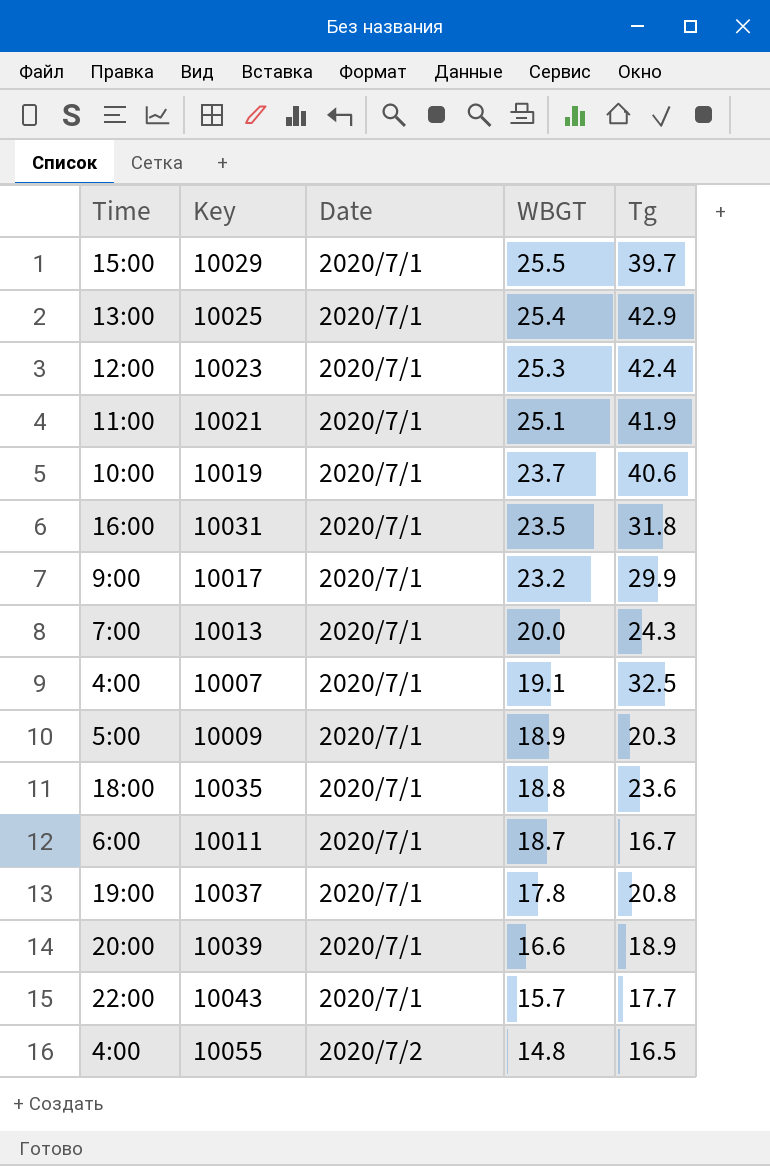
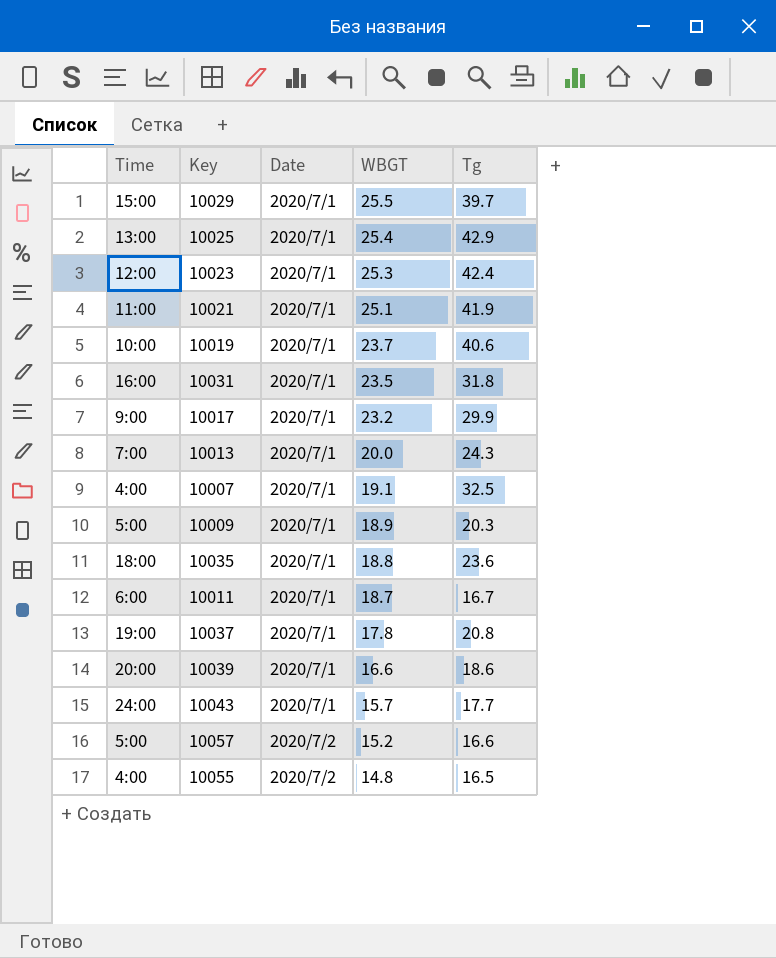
10039 | Tg: 18.9 -> 18.6
10043 | Time: 22:00 -> 24:00
row 10057: none -> 5:00 | 2020/7/2 | 15.2 | 16.6

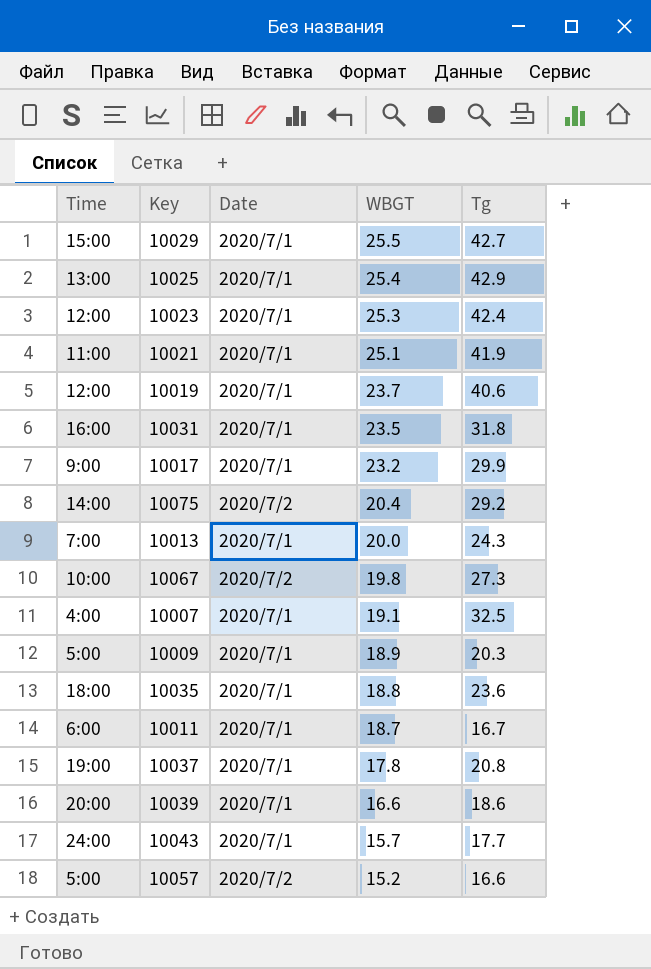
row 10055: 4:00 | 2020/7/2 | 14.8 | 16.5 -> none
10029 | Tg: 39.7 -> 42.7
10019 | Time: 10:00 -> 12:00
row 10075: none -> 14:00 | 2020/7/2 | 20.4 | 29.2
row 10067: none -> 10:00 | 2020/7/2 | 19.8 | 27.3

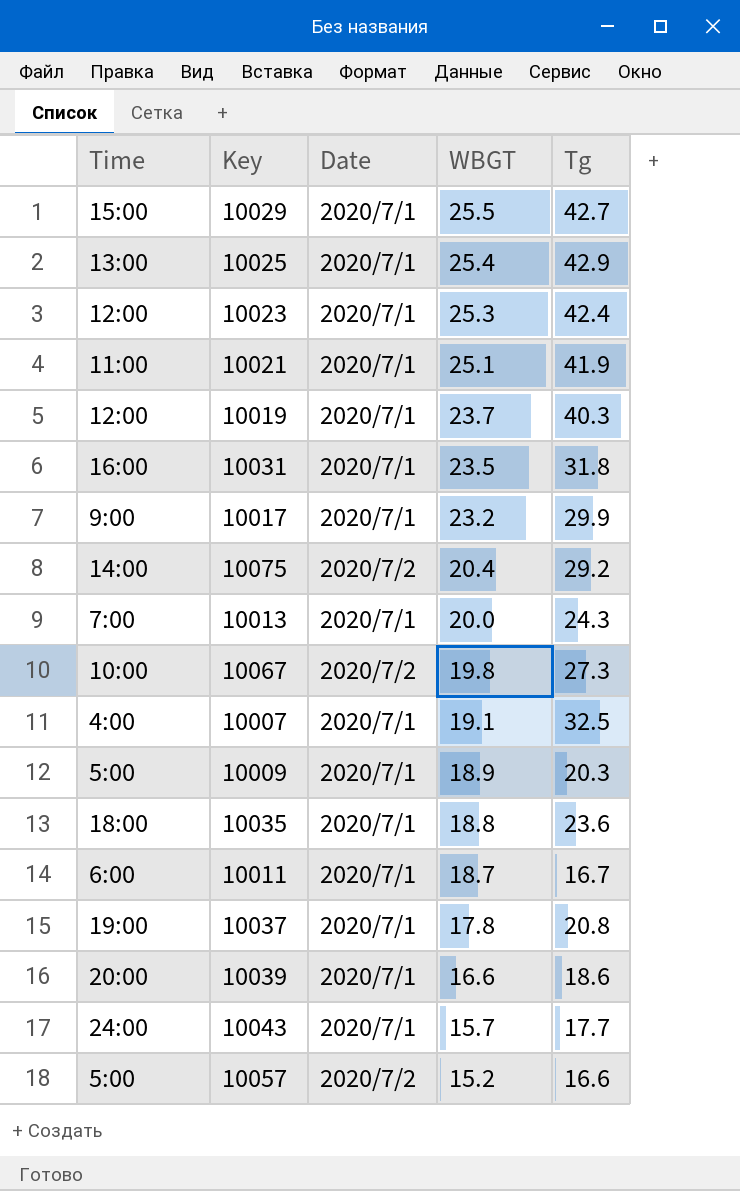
10019 | Tg: 40.6 -> 40.3

